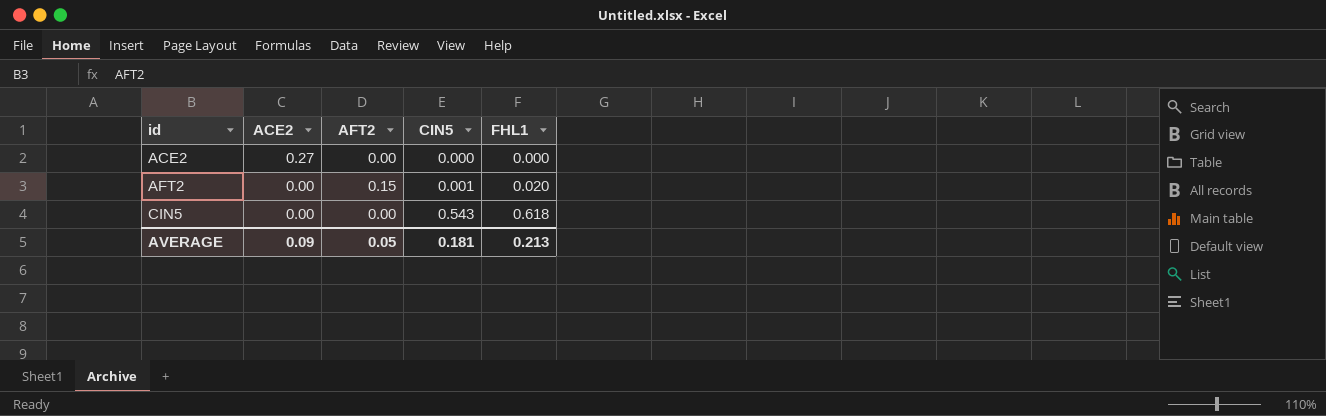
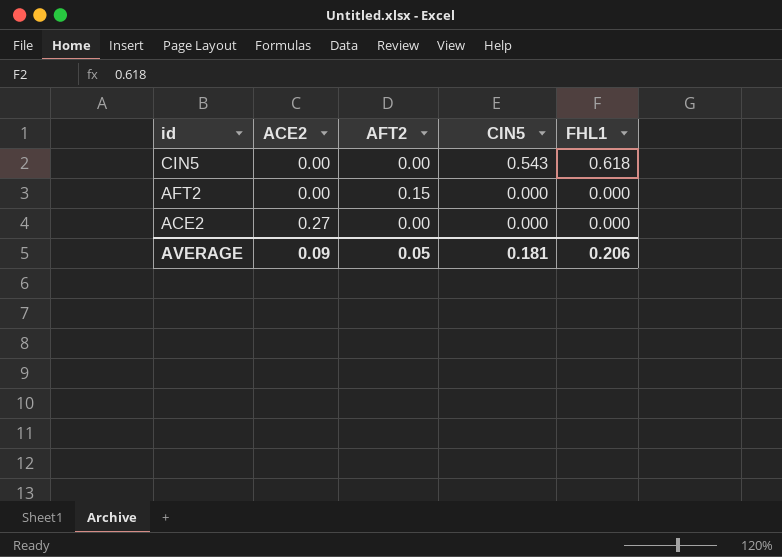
row order: id ascending -> id descending
AFT2 | CIN5: 0.001 -> 0.000
AFT2 | FHL1: 0.020 -> 0.000
AVERAGE | FHL1: 0.213 -> 0.206

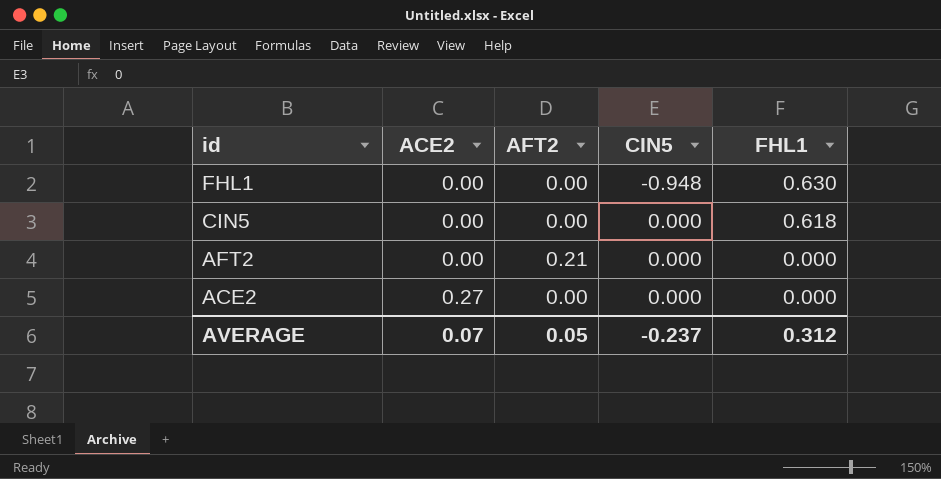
row FHL1: none -> 0.00 | 0.00 | -0.948 | 0.630
CIN5 | CIN5: 0.543 -> 0.000
AFT2 | AFT2: 0.15 -> 0.21
AVERAGE | ACE2: 0.09 -> 0.07
AVERAGE | CIN5: 0.181 -> -0.237
AVERAGE | FHL1: 0.206 -> 0.312

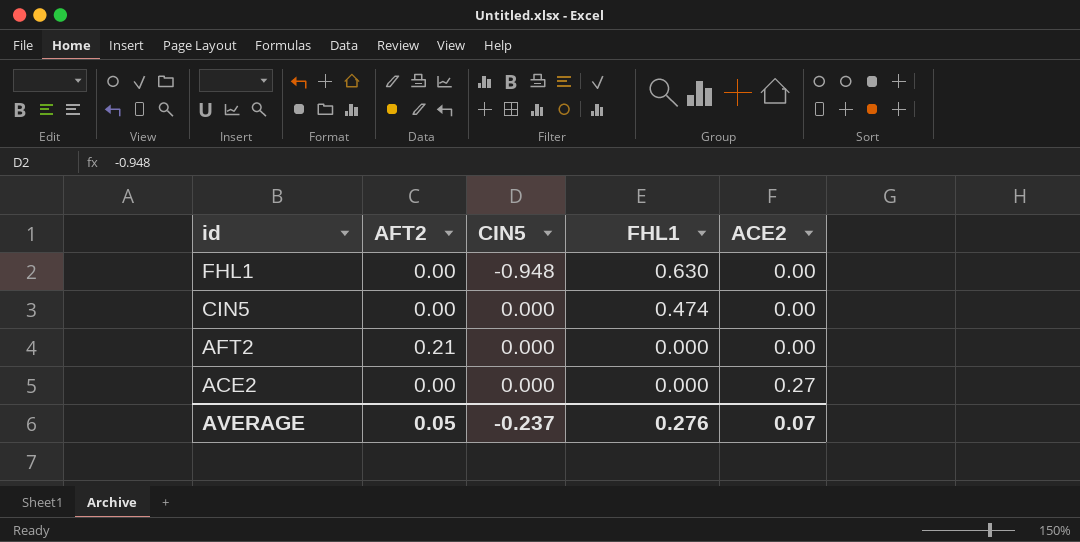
column ACE2 | position: 2 -> 5
CIN5 | FHL1: 0.618 -> 0.474
AVERAGE | FHL1: 0.312 -> 0.276

